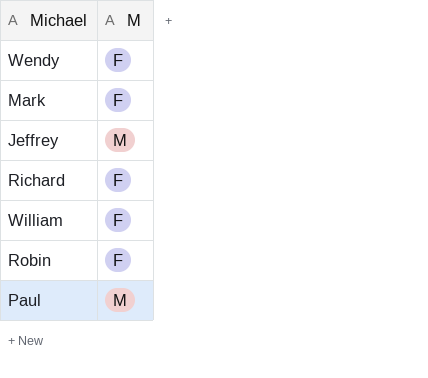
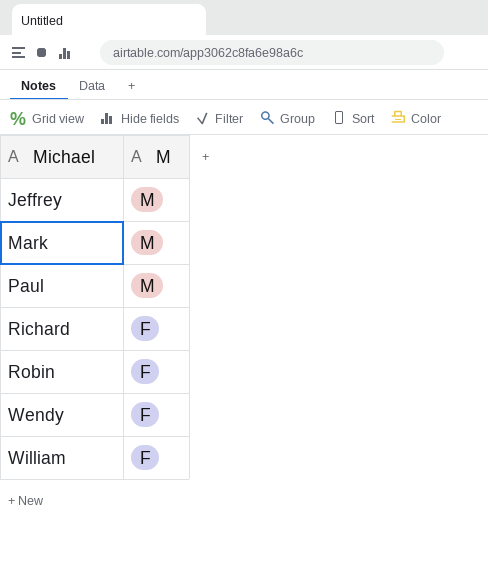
row order: none -> Michael ascending
Mark | M: F -> M

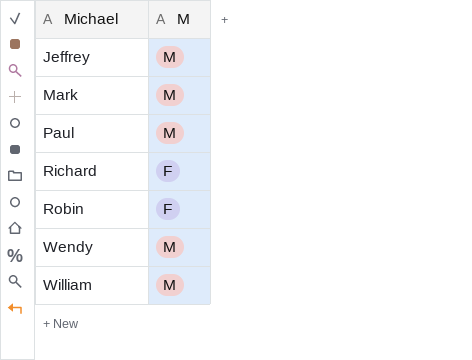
Wendy | M: F -> M
William | M: F -> M

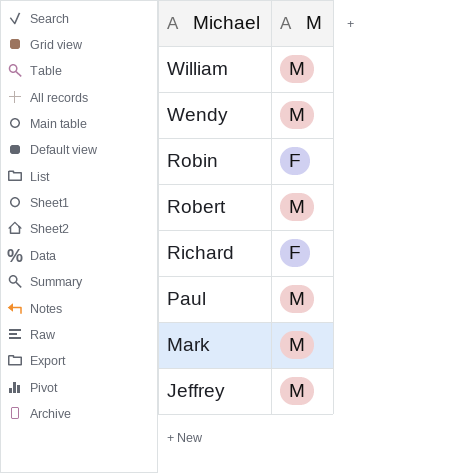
row order: Michael ascending -> Michael descending
row Robert: none -> M

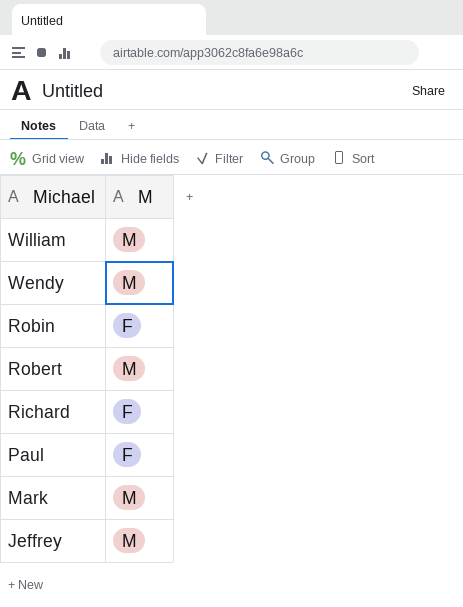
Paul | M: M -> F

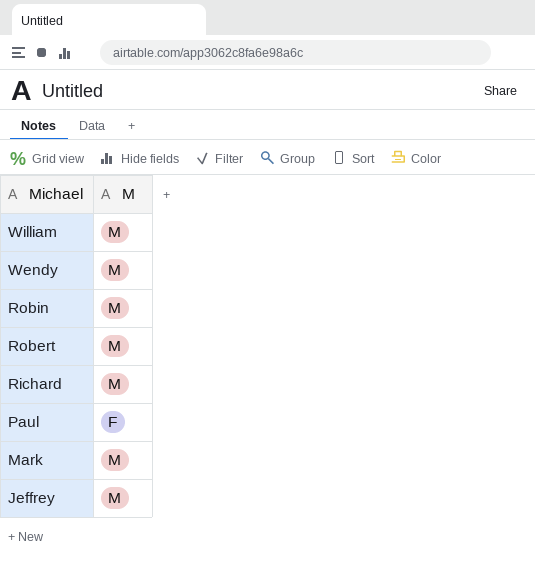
Robin | M: F -> M
Richard | M: F -> M

